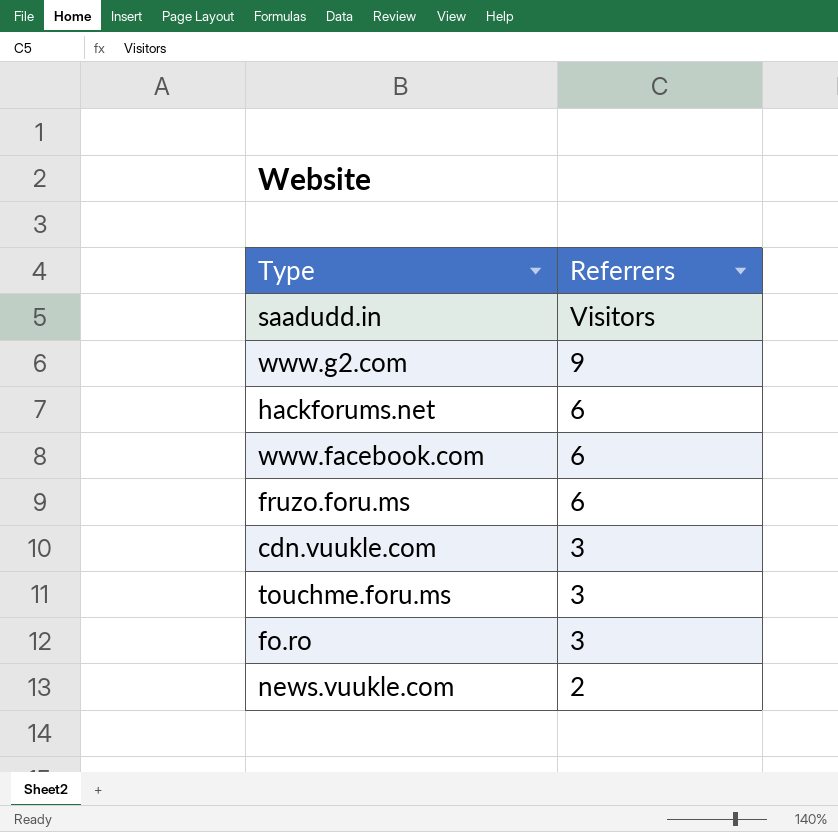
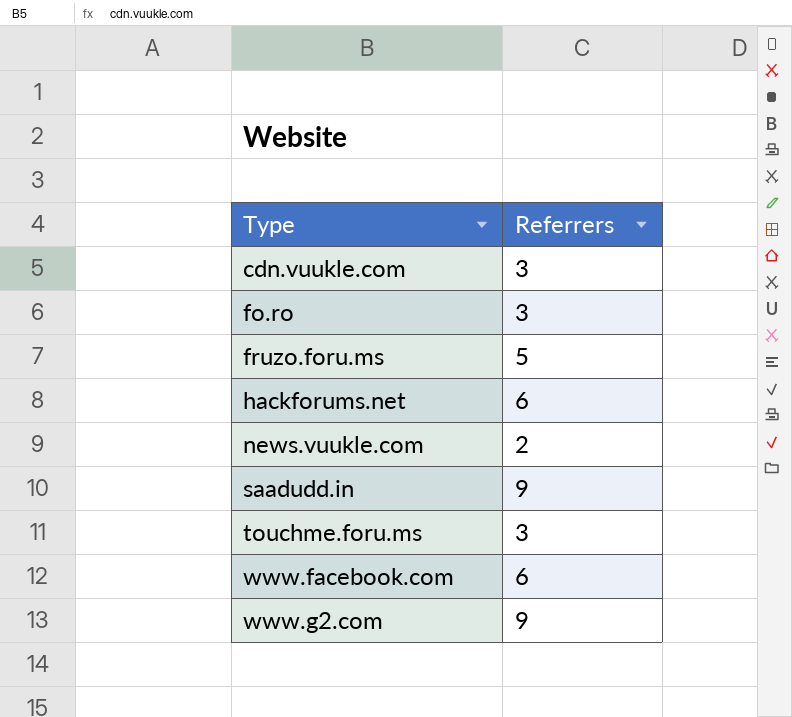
row order: Referrers descending -> Type ascending
fruzo.foru.ms | Referrers: 6 -> 5
saadudd.in | Referrers: Visitors -> 9

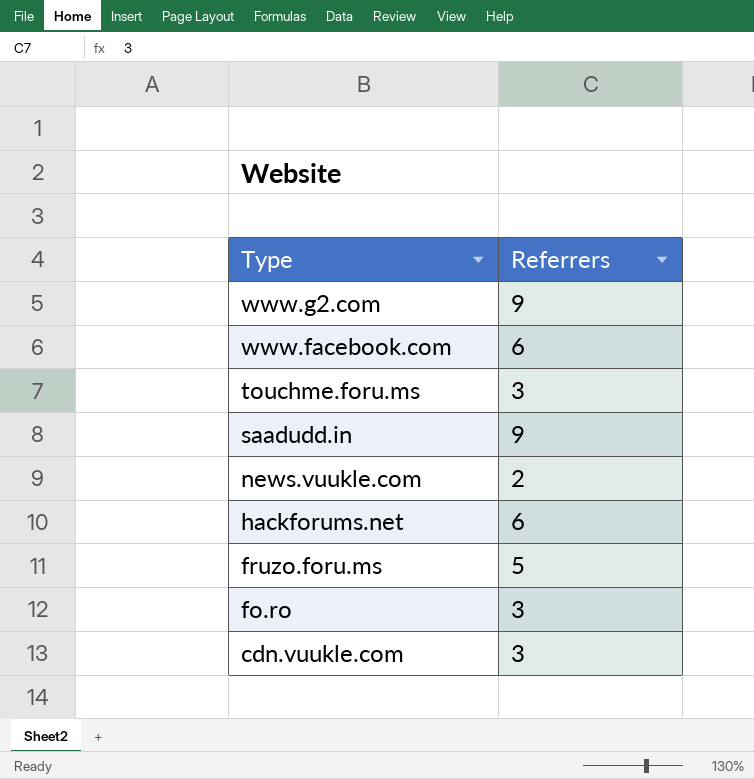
row order: Type ascending -> Type descending

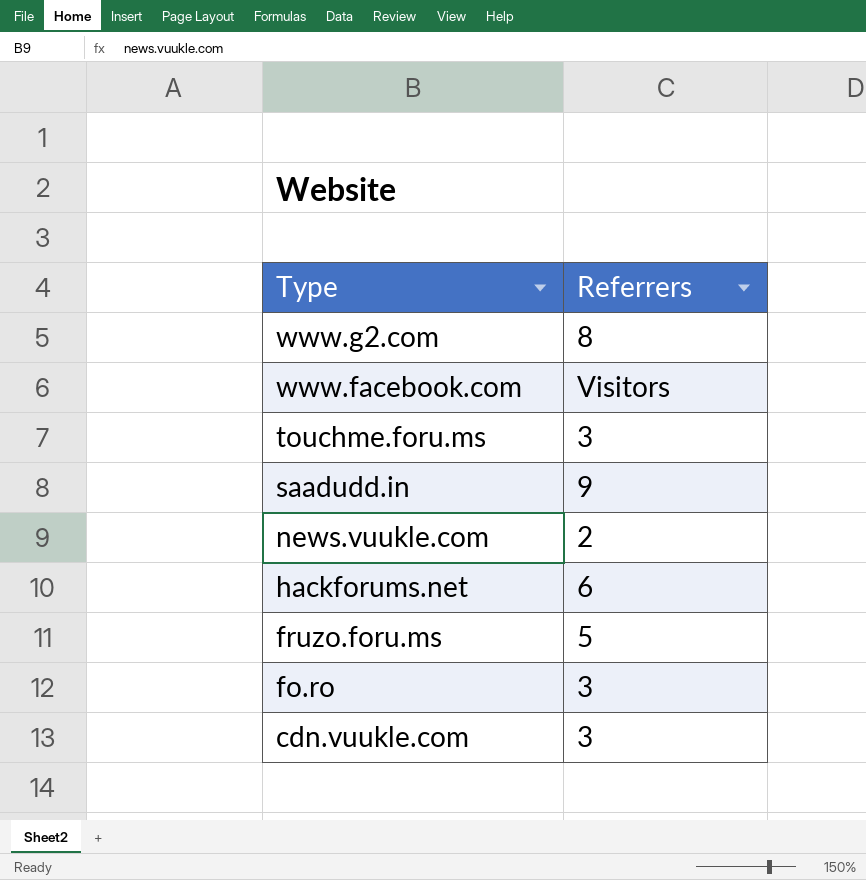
www.g2.com | Referrers: 9 -> 8
www.facebook.com | Referrers: 6 -> Visitors

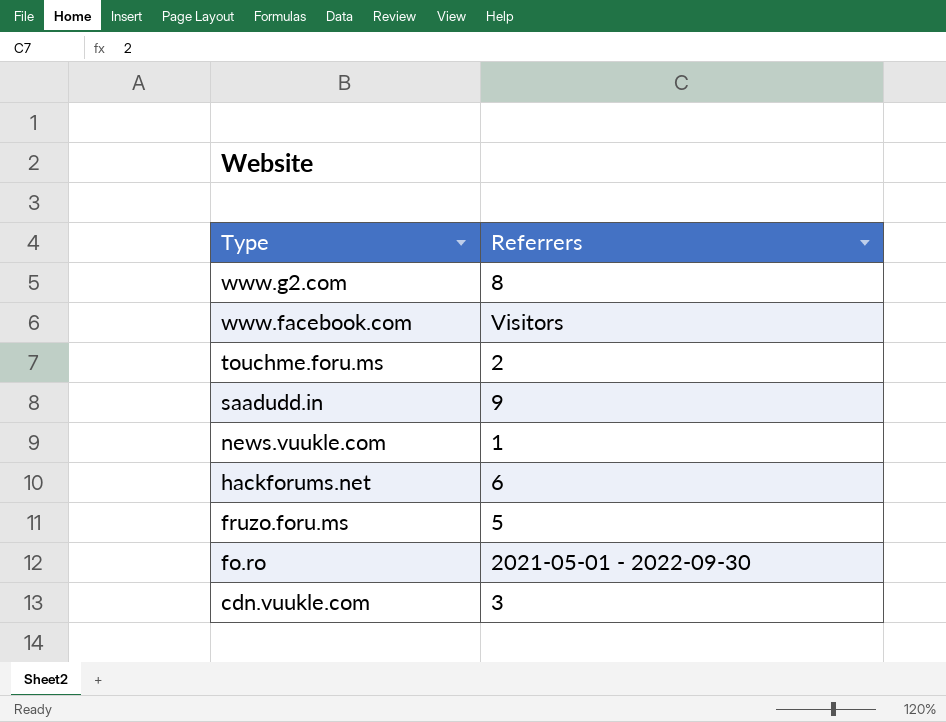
touchme.foru.ms | Referrers: 3 -> 2
news.vuukle.com | Referrers: 2 -> 1
fo.ro | Referrers: 3 -> 2021-05-01 - 2022-09-30

